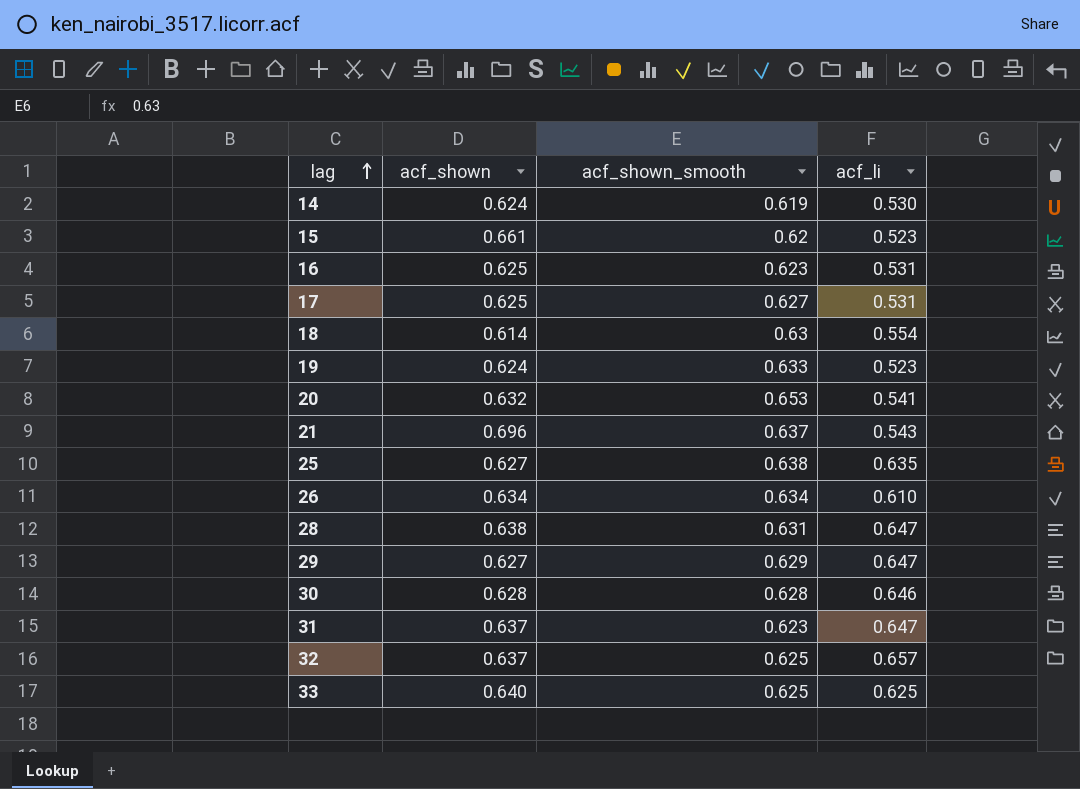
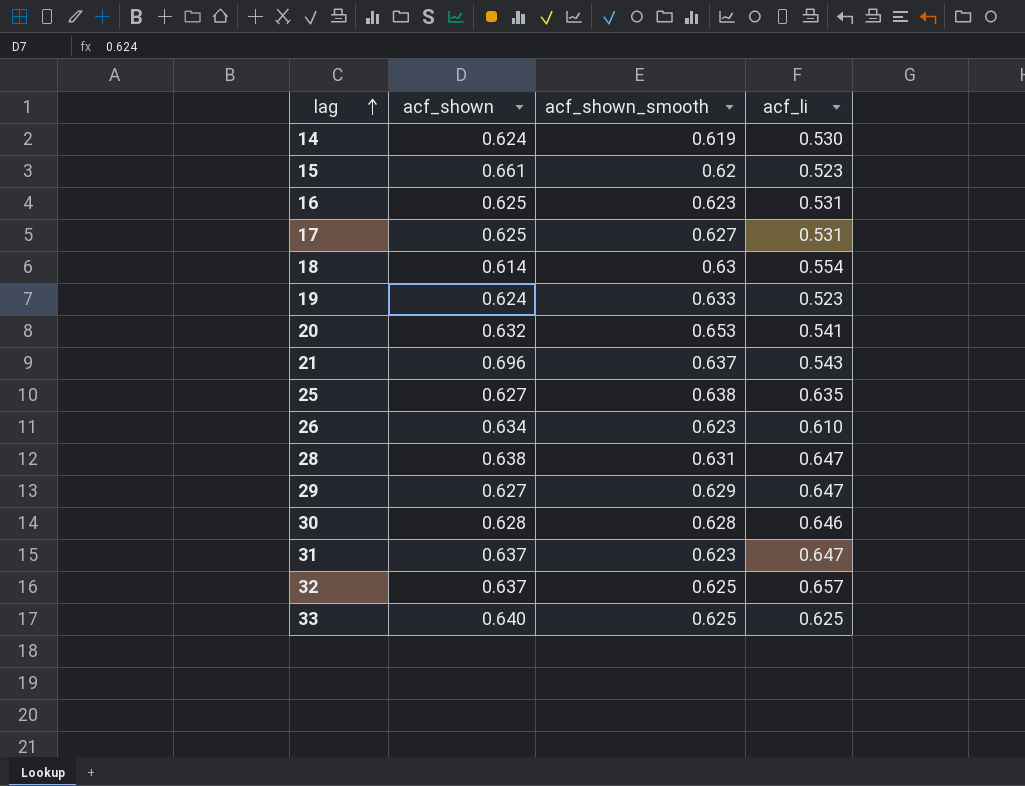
26 | acf_shown_smooth: 0.634 -> 0.623

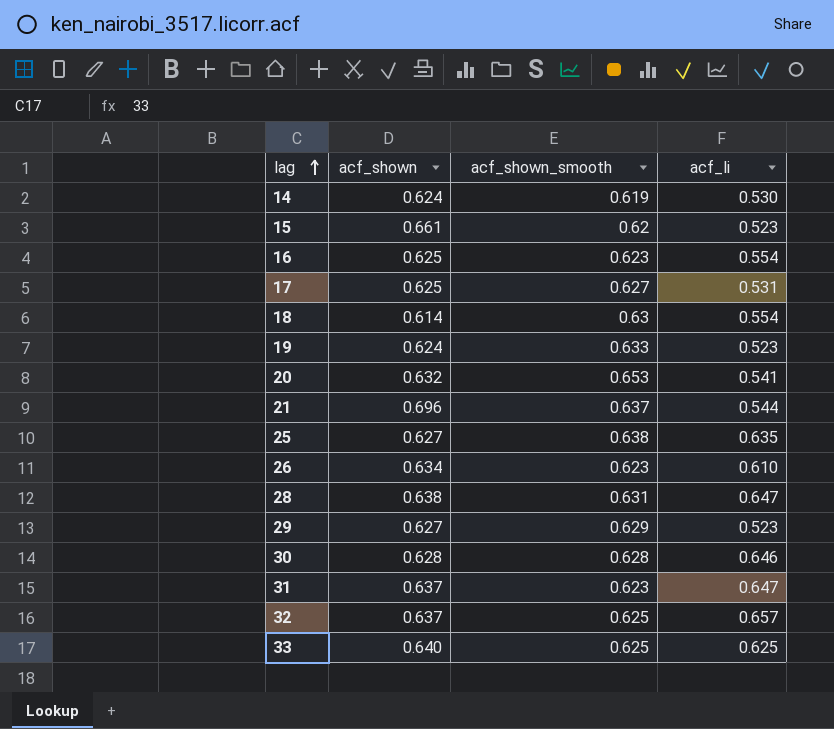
16 | acf_li: 0.531 -> 0.554
21 | acf_li: 0.543 -> 0.544
29 | acf_li: 0.647 -> 0.523

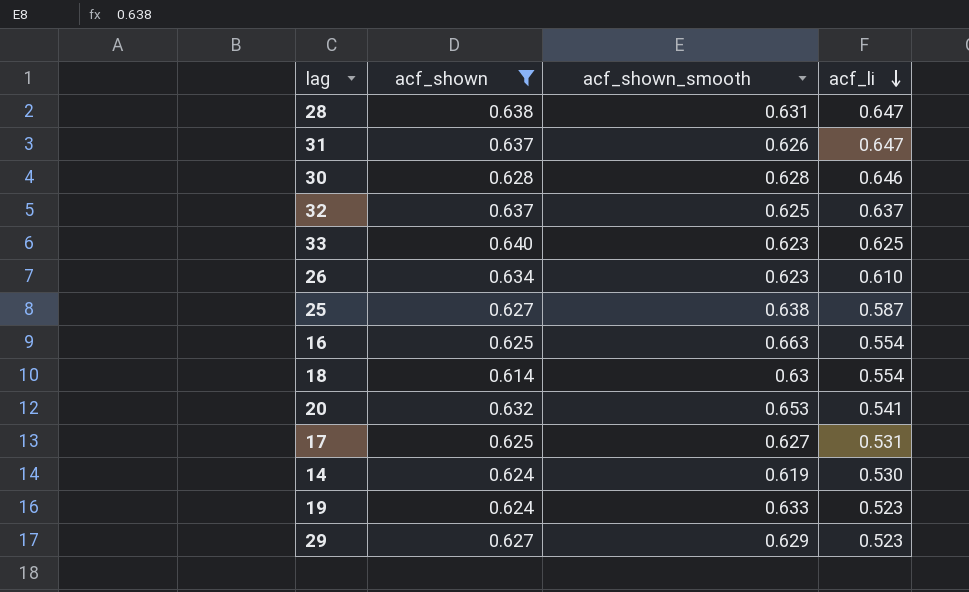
filter: none -> acf_shown <= 0.640
row order: lag ascending -> acf_li descending
31 | acf_shown_smooth: 0.623 -> 0.626
32 | acf_li: 0.657 -> 0.637
33 | acf_shown_smooth: 0.625 -> 0.623
25 | acf_li: 0.635 -> 0.587
16 | acf_shown_smooth: 0.623 -> 0.663

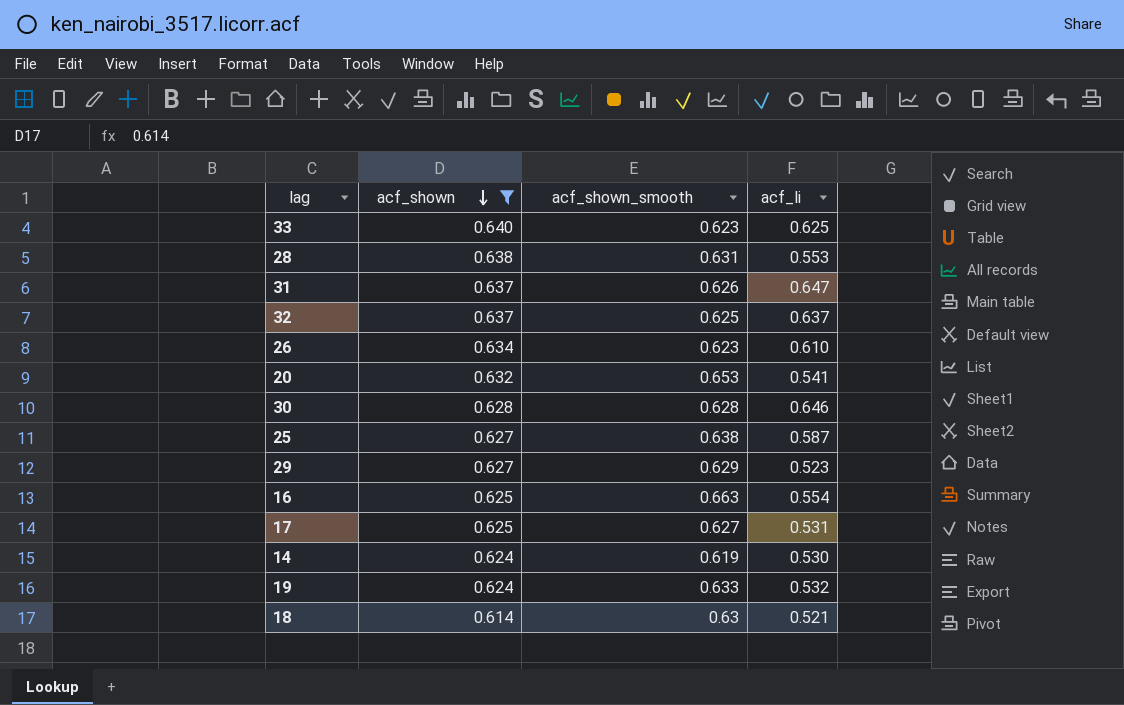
row order: acf_li descending -> acf_shown descending
28 | acf_li: 0.647 -> 0.553
19 | acf_li: 0.523 -> 0.532
18 | acf_li: 0.554 -> 0.521

